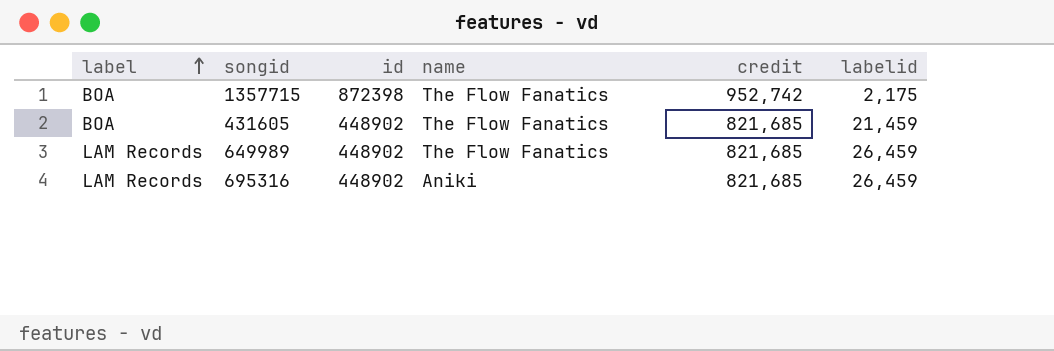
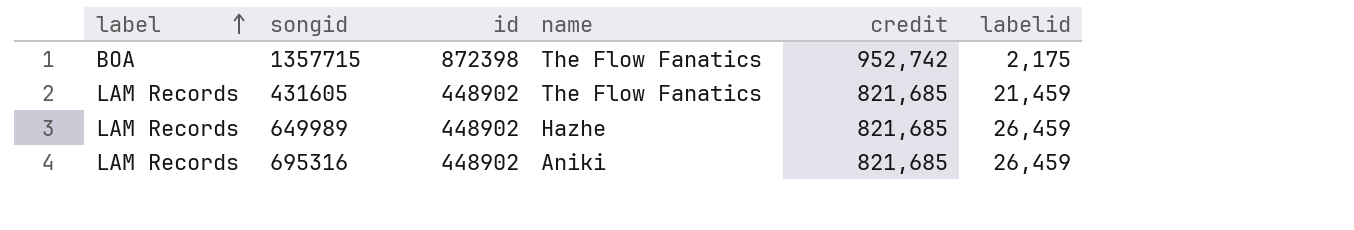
431605 | label: BOA -> LAM Records
649989 | name: The Flow Fanatics -> Hazhe

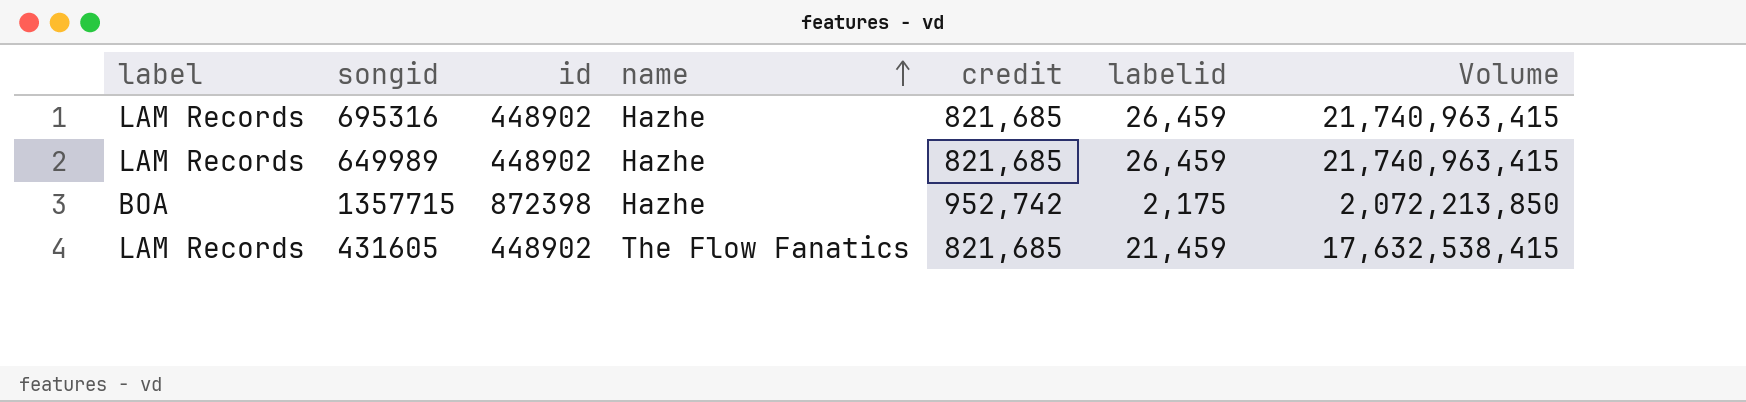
row order: label ascending -> name ascending
column Volume | formula: none -> [credit] * [labelid]
695316 | name: Aniki -> Hazhe
1357715 | name: The Flow Fanatics -> Hazhe

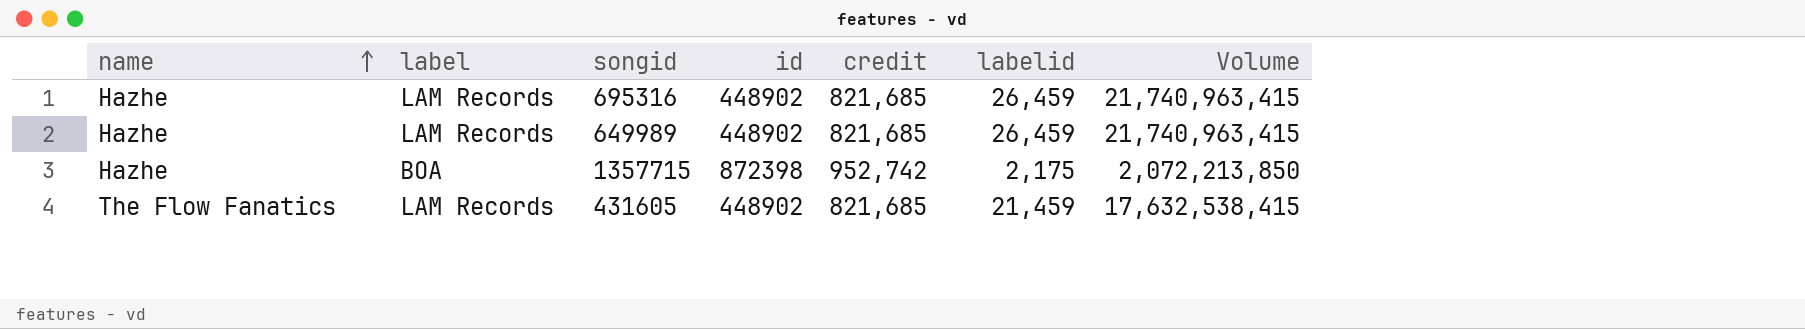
column name | position: 4 -> 1

